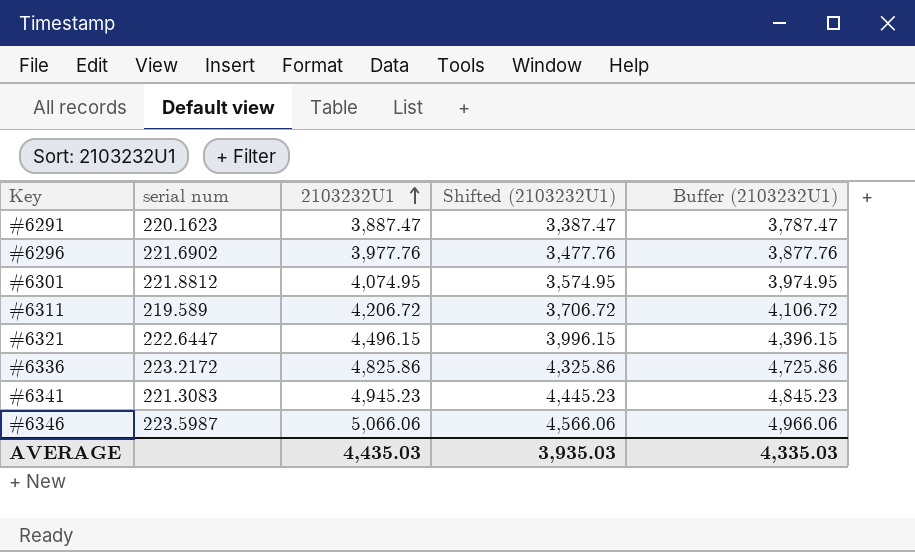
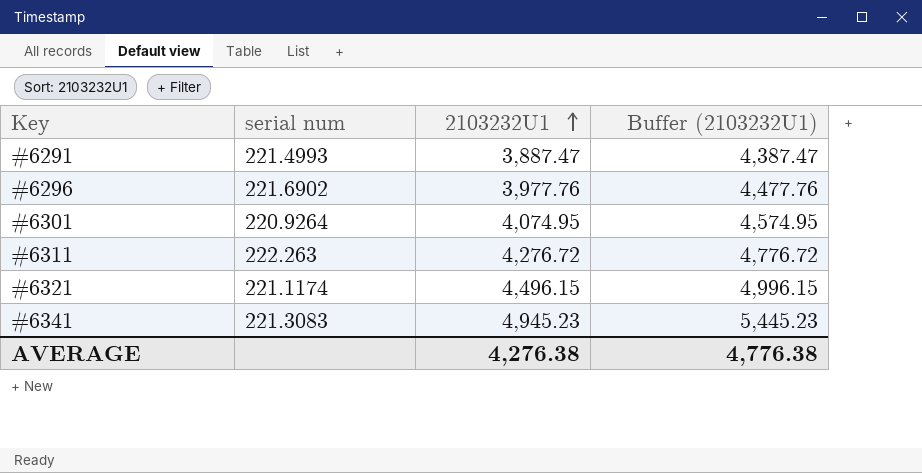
column Shifted (2103232U1) | formula: [2103232U1] - 500 -> none
column Buffer (2103232U1) | formula: [2103232U1] - 100 -> [2103232U1] + 500
row #6336: 223.2172 | 4,825.86 | 4,325.86 | 4,725.86 -> none
row #6346: 223.5987 | 5,066.06 | 4,566.06 | 4,966.06 -> none
#6291 | serial num: 220.1623 -> 221.4993
#6301 | serial num: 221.8812 -> 220.9264
#6311 | serial num: 219.589 -> 222.263
#6311 | 2103232U1: 4,206.72 -> 4,276.72
#6321 | serial num: 222.6447 -> 221.1174
AVERAGE | 2103232U1: 4,435.03 -> 4,276.38
AVERAGE | Buffer (2103232U1): 4,335.03 -> 4,776.38

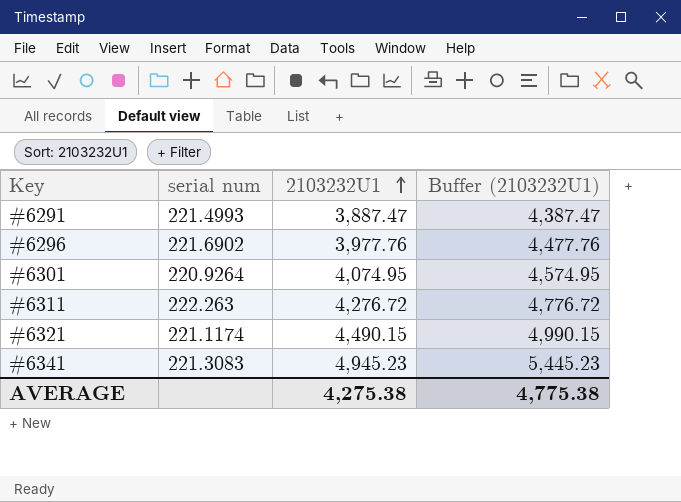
#6321 | 2103232U1: 4,496.15 -> 4,490.15
#6321 | Buffer (2103232U1): 4,996.15 -> 4,990.15
AVERAGE | 2103232U1: 4,276.38 -> 4,275.38
AVERAGE | Buffer (2103232U1): 4,776.38 -> 4,775.38

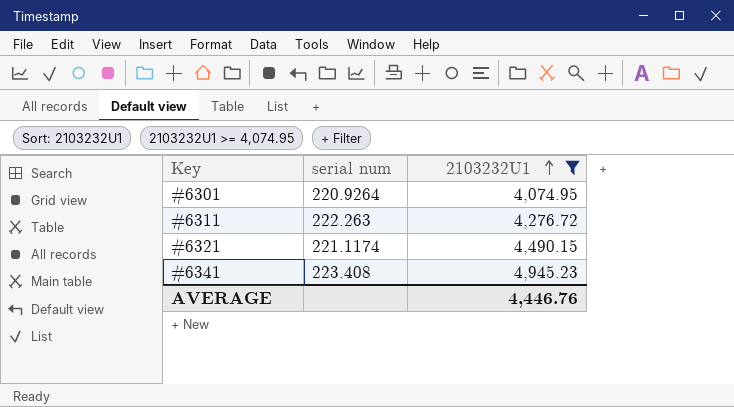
filter: none -> 2103232U1 >= 4,074.95
column Buffer (2103232U1) | formula: [2103232U1] + 500 -> none
#6341 | serial num: 221.3083 -> 223.408
AVERAGE | 2103232U1: 4,275.38 -> 4,446.76

